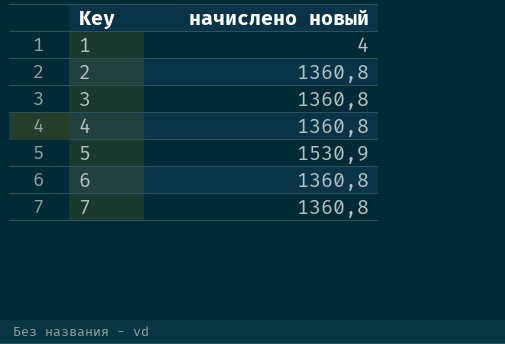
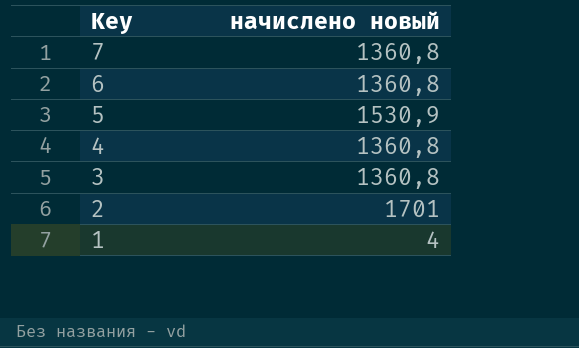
row order: Key ascending -> Key descending
2 | начислено новый: 1360,8 -> 1701

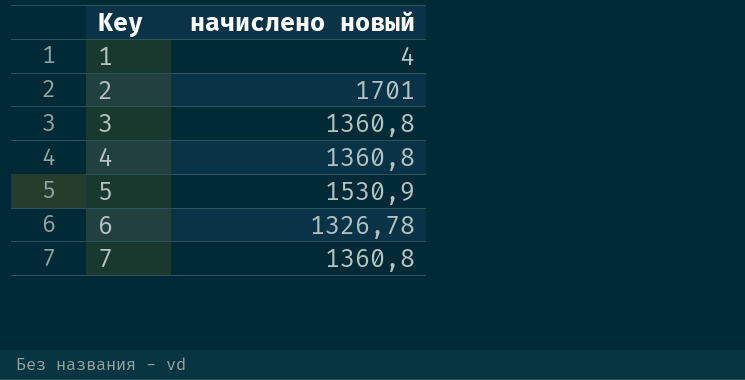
row order: Key descending -> Key ascending
6 | начислено новый: 1360,8 -> 1326,78

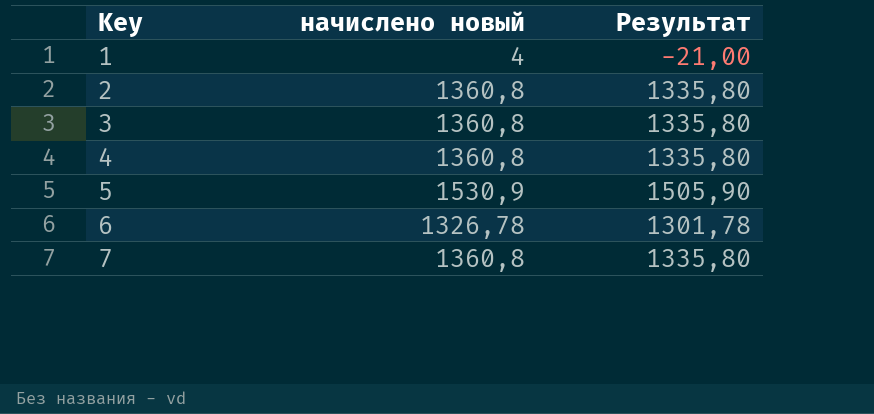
column Результат | formula: none -> [начислено новый] - 25
2 | начислено новый: 1701 -> 1360,8

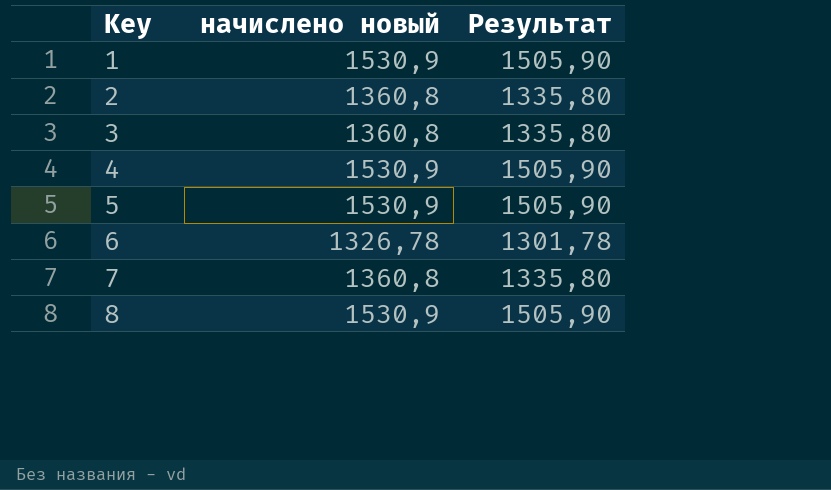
1 | начислено новый: 4 -> 1530,9
1 | Результат: -21,00 -> 1505,90
4 | начислено новый: 1360,8 -> 1530,9
4 | Результат: 1335,80 -> 1505,90
row 8: none -> 1530,9 | 1505,90

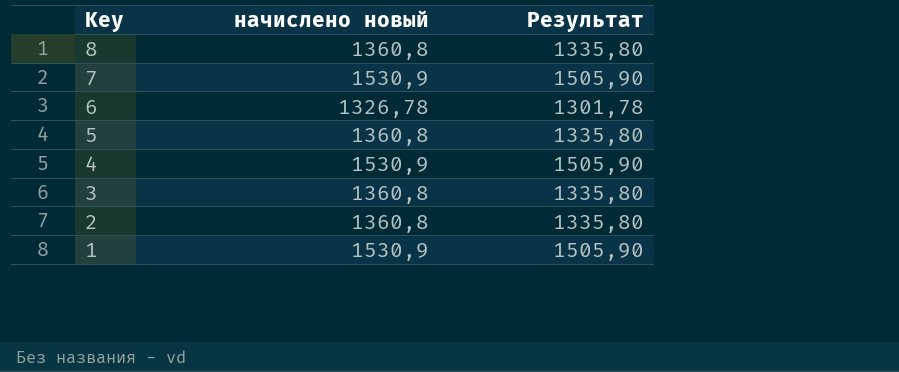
row order: Key ascending -> Key descending
8 | начислено новый: 1530,9 -> 1360,8
8 | Результат: 1505,90 -> 1335,80
7 | начислено новый: 1360,8 -> 1530,9
7 | Результат: 1335,80 -> 1505,90
5 | начислено новый: 1530,9 -> 1360,8
5 | Результат: 1505,90 -> 1335,80

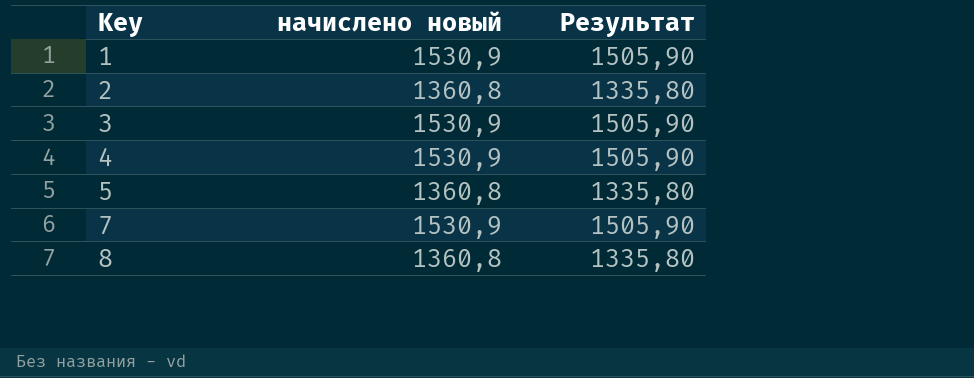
row order: Key descending -> Key ascending
row 6: 1326,78 | 1301,78 -> none
3 | начислено новый: 1360,8 -> 1530,9
3 | Результат: 1335,80 -> 1505,90

